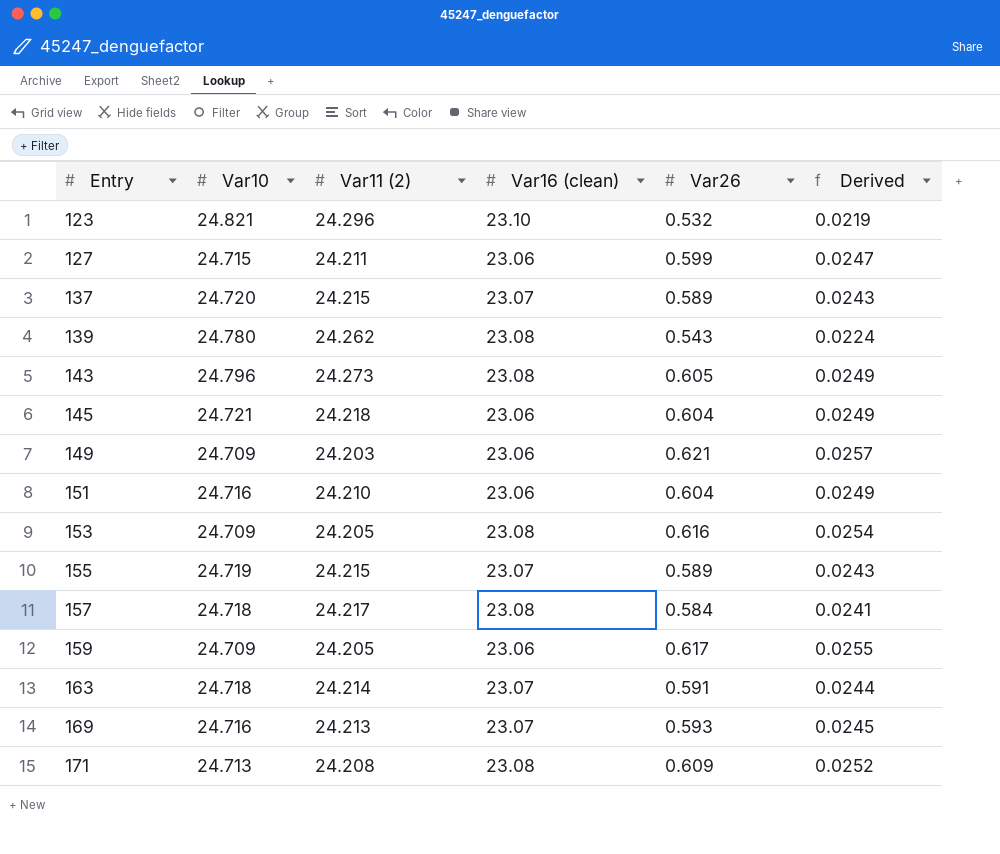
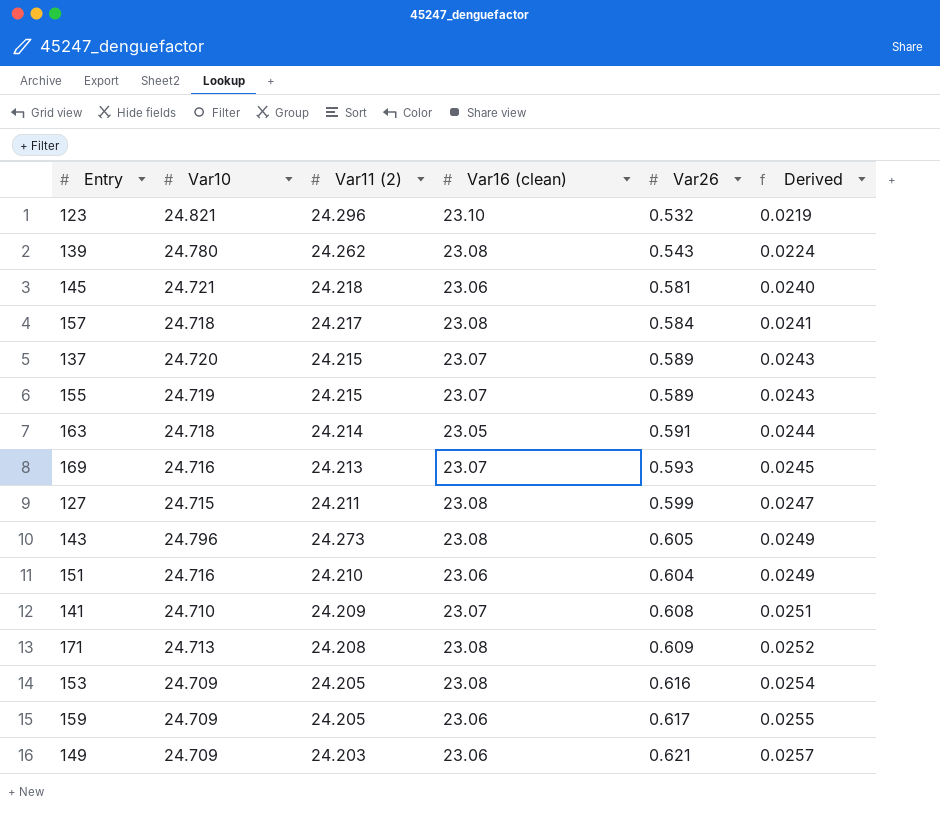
row order: Entry ascending -> Derived ascending
145 | Var26: 0.604 -> 0.581
145 | Derived: 0.0249 -> 0.0240
163 | Var16 (clean): 23.07 -> 23.05
127 | Var16 (clean): 23.06 -> 23.08
row 141: none -> 24.710 | 24.209 | 23.07 | 0.608 | 0.0251

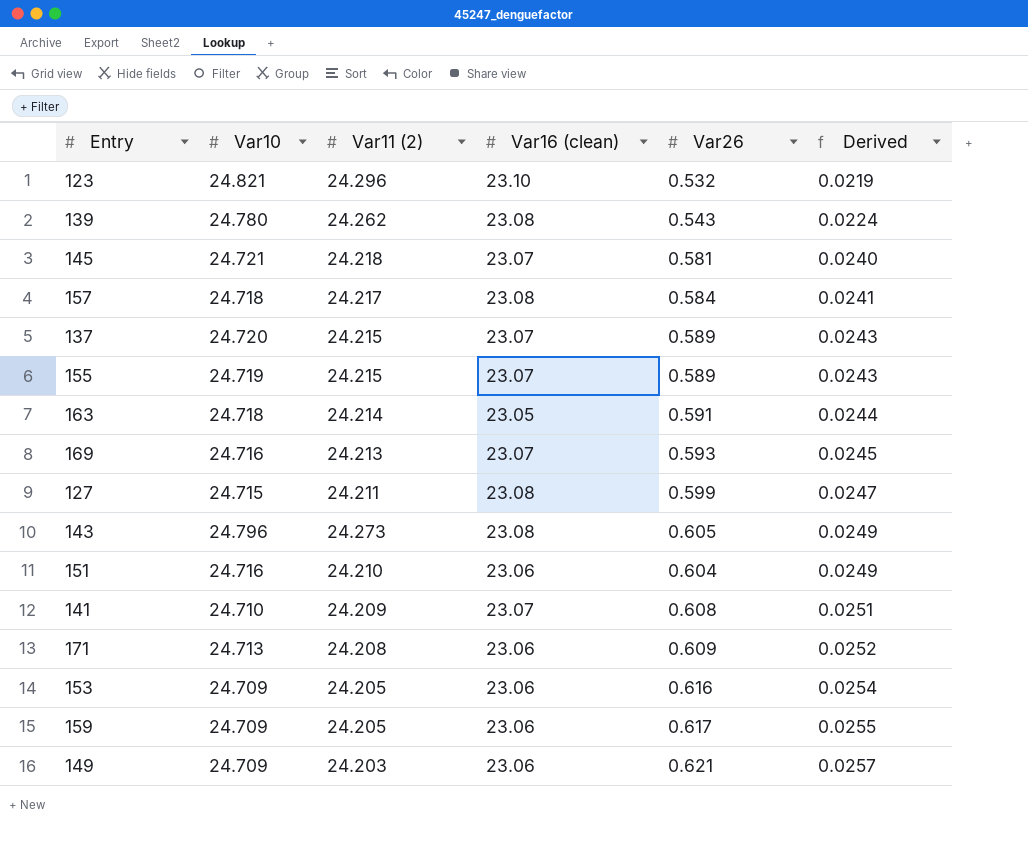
145 | Var16 (clean): 23.06 -> 23.07
171 | Var16 (clean): 23.08 -> 23.06
153 | Var16 (clean): 23.08 -> 23.06

